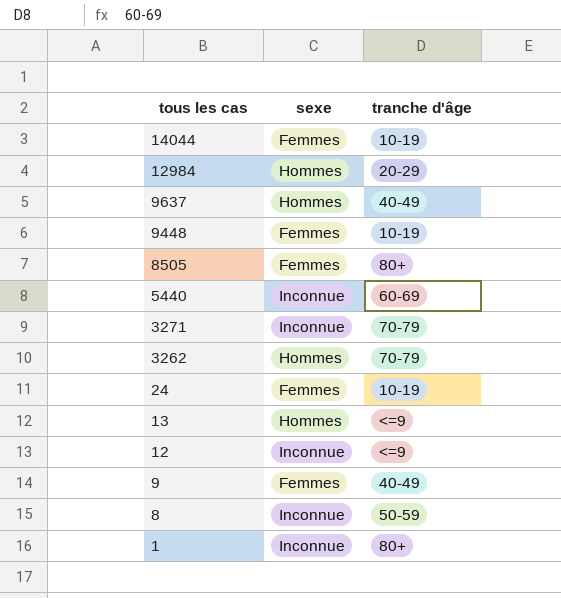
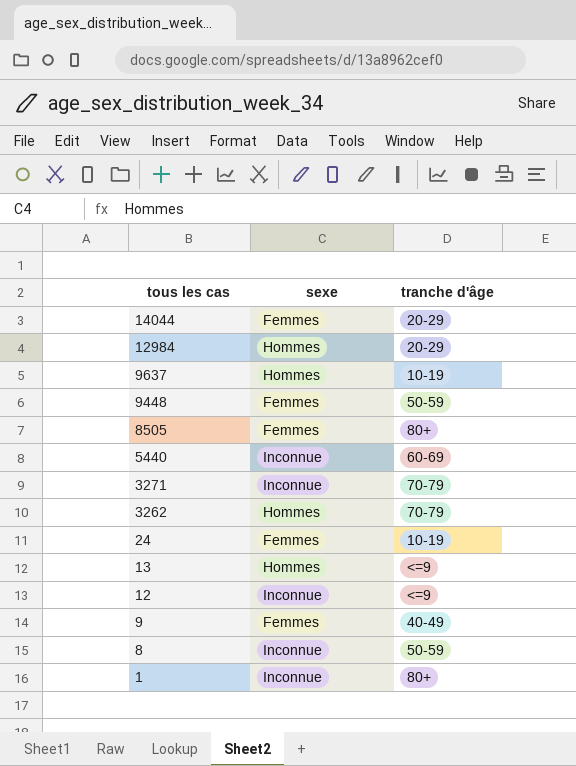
14044 | tranche d'âge: 10-19 -> 20-29
9637 | tranche d'âge: 40-49 -> 10-19
9448 | tranche d'âge: 10-19 -> 50-59

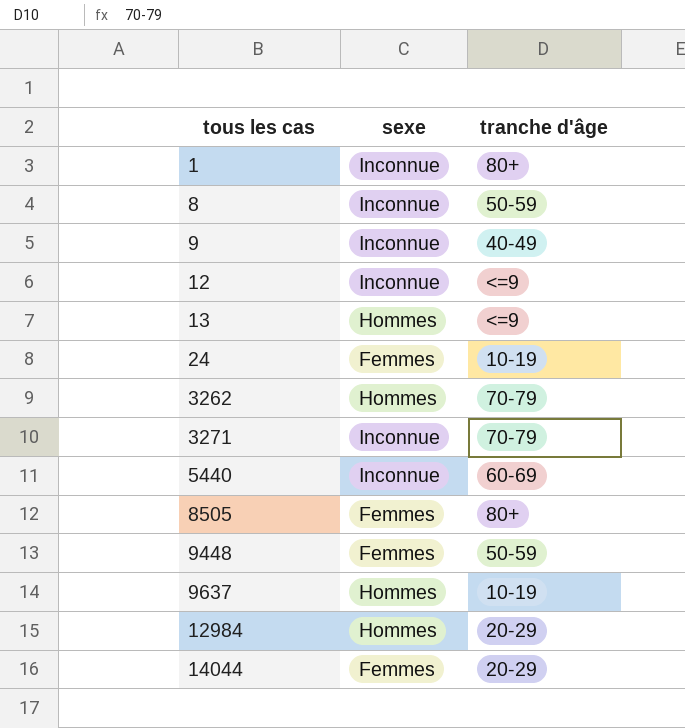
row order: tous les cas descending -> tous les cas ascending
9 | sexe: Femmes -> Inconnue

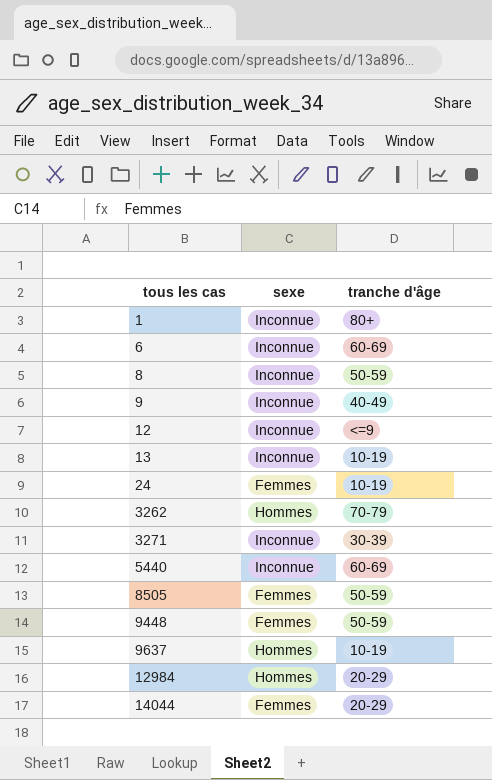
row 6: none -> Inconnue | 60-69
13 | sexe: Hommes -> Inconnue
13 | tranche d'âge: <=9 -> 10-19
3271 | tranche d'âge: 70-79 -> 30-39
8505 | tranche d'âge: 80+ -> 50-59

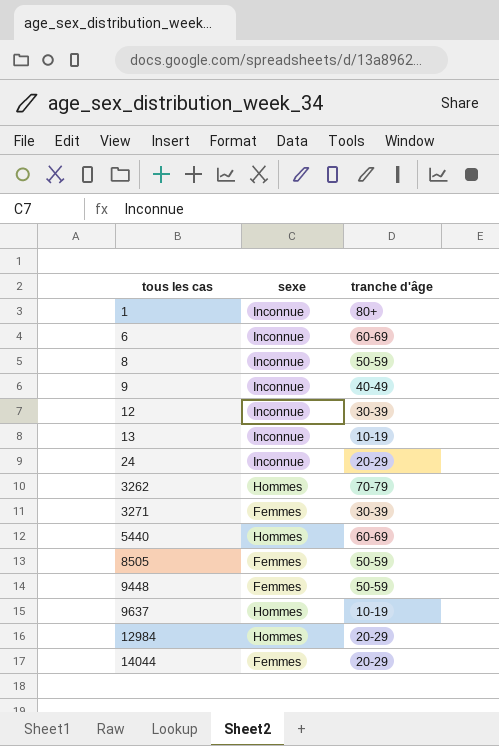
12 | tranche d'âge: <=9 -> 30-39
24 | sexe: Femmes -> Inconnue
24 | tranche d'âge: 10-19 -> 20-29
3271 | sexe: Inconnue -> Femmes
5440 | sexe: Inconnue -> Hommes

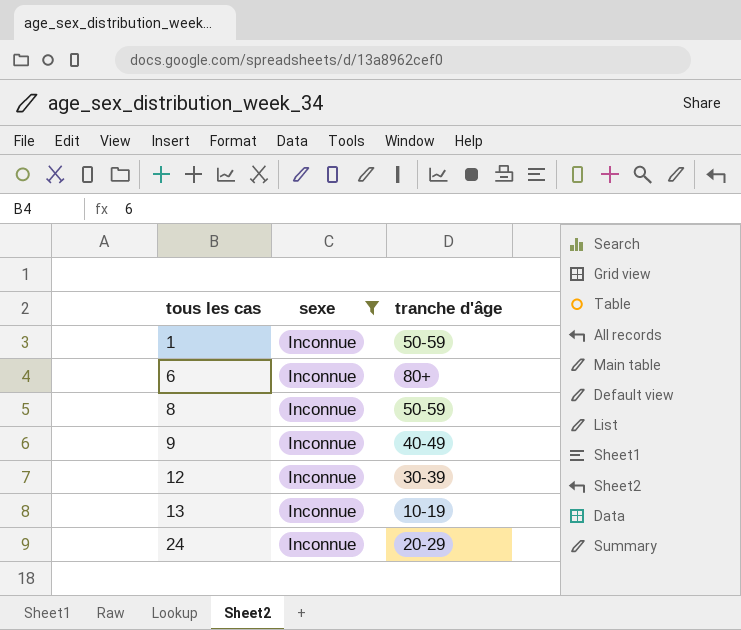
filter: none -> sexe = Inconnue
1 | tranche d'âge: 80+ -> 50-59
6 | tranche d'âge: 60-69 -> 80+

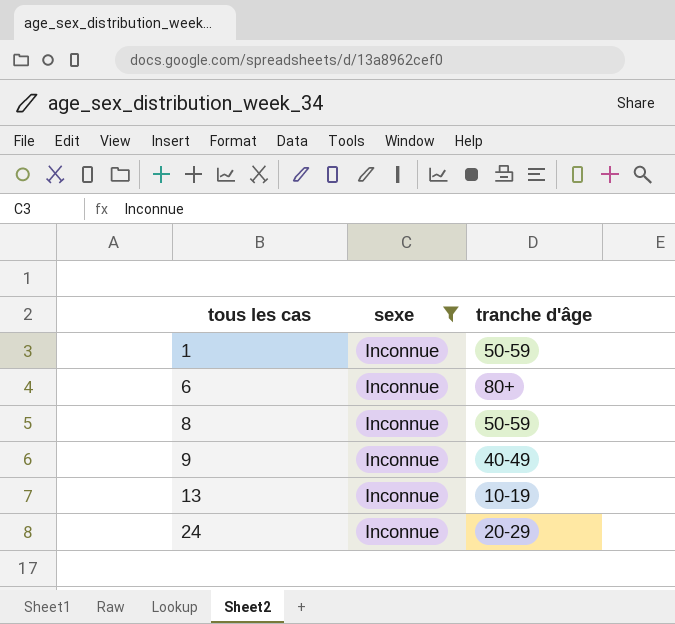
row 12: Inconnue | 30-39 -> none

